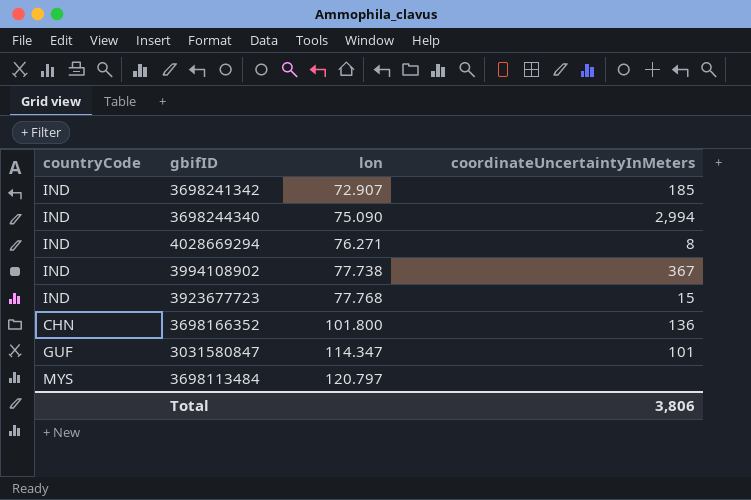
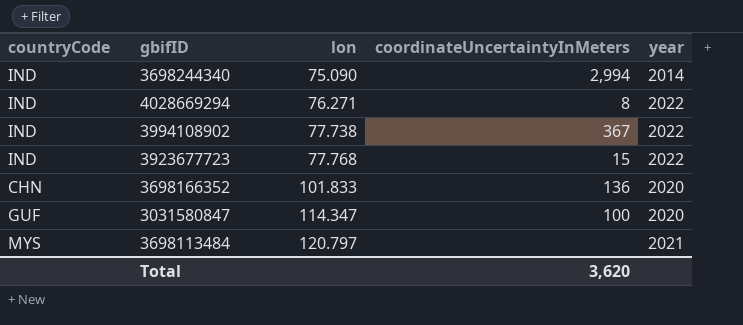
column year | position: none -> 5
row 3698241342: IND | 72.907 | 185 -> none
3698166352 | lon: 101.800 -> 101.833
3031580847 | coordinateUncertaintyInMeters: 101 -> 100
Total | coordinateUncertaintyInMeters: 3,806 -> 3,620

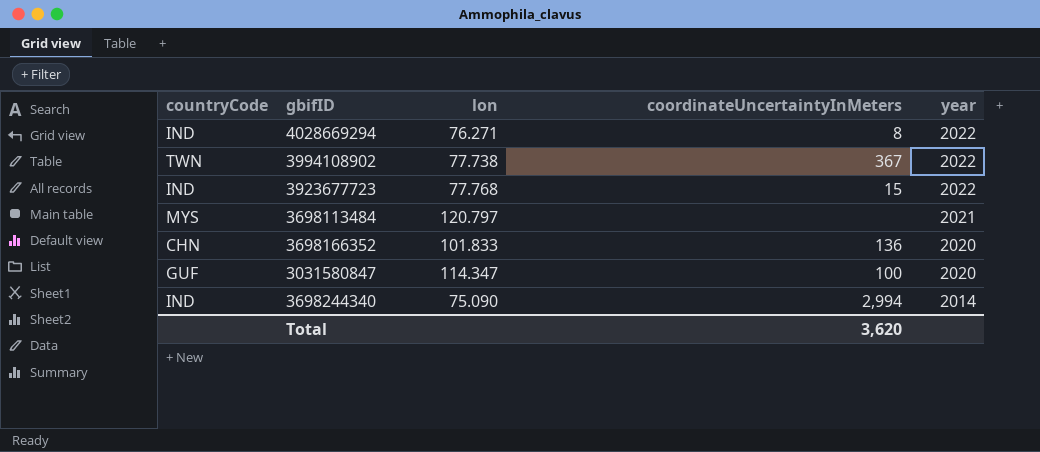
row order: lon ascending -> year descending
3994108902 | countryCode: IND -> TWN

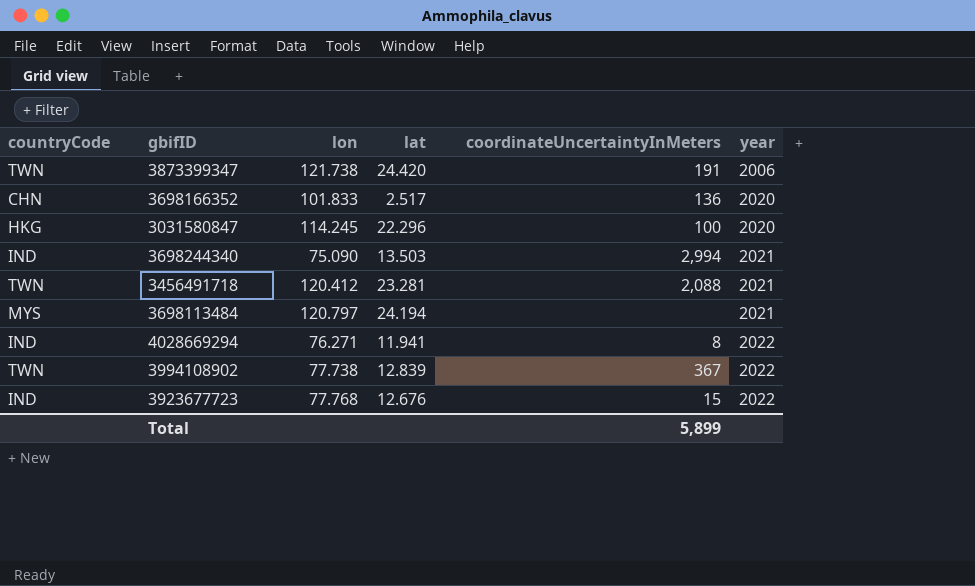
row order: year descending -> year ascending
column lat | position: none -> 4
row 3873399347: none -> TWN | 121.738 | 24.420 | 191 | 2006
3031580847 | countryCode: GUF -> HKG
3031580847 | lon: 114.347 -> 114.245
3698244340 | year: 2014 -> 2021
row 3456491718: none -> TWN | 120.412 | 23.281 | 2,088 | 2021
Total | coordinateUncertaintyInMeters: 3,620 -> 5,899

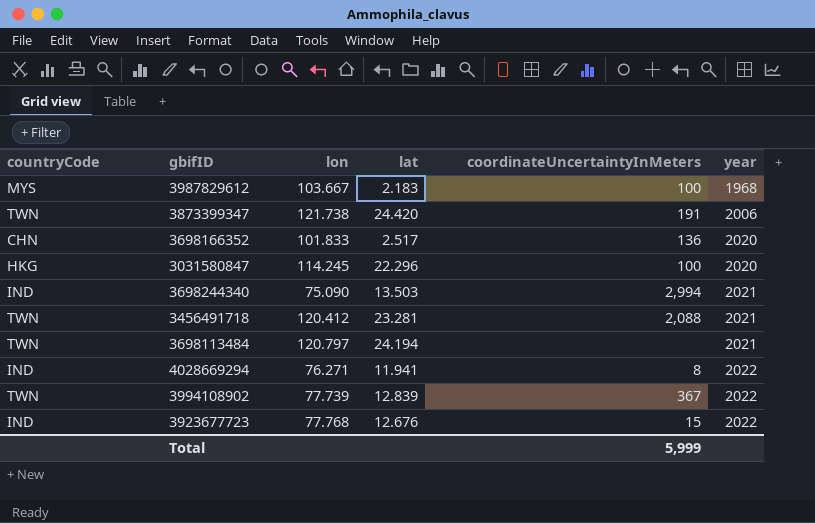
row 3987829612: none -> MYS | 103.667 | 2.183 | 100 | 1968
3698113484 | countryCode: MYS -> TWN
3994108902 | lon: 77.738 -> 77.739
Total | coordinateUncertaintyInMeters: 5,899 -> 5,999

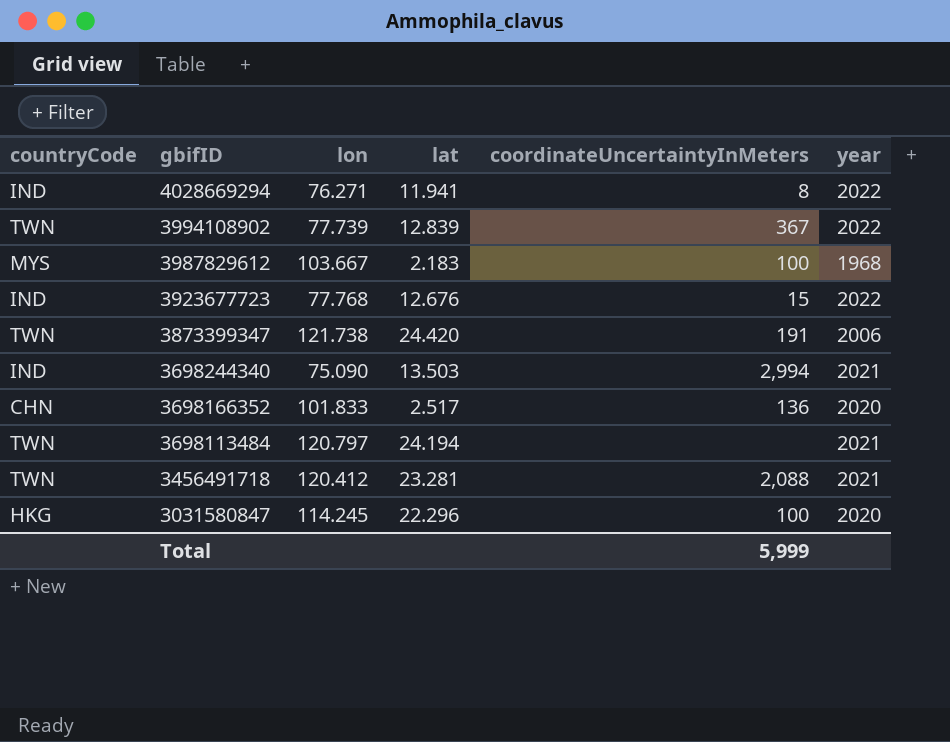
row order: year ascending -> gbifID descending

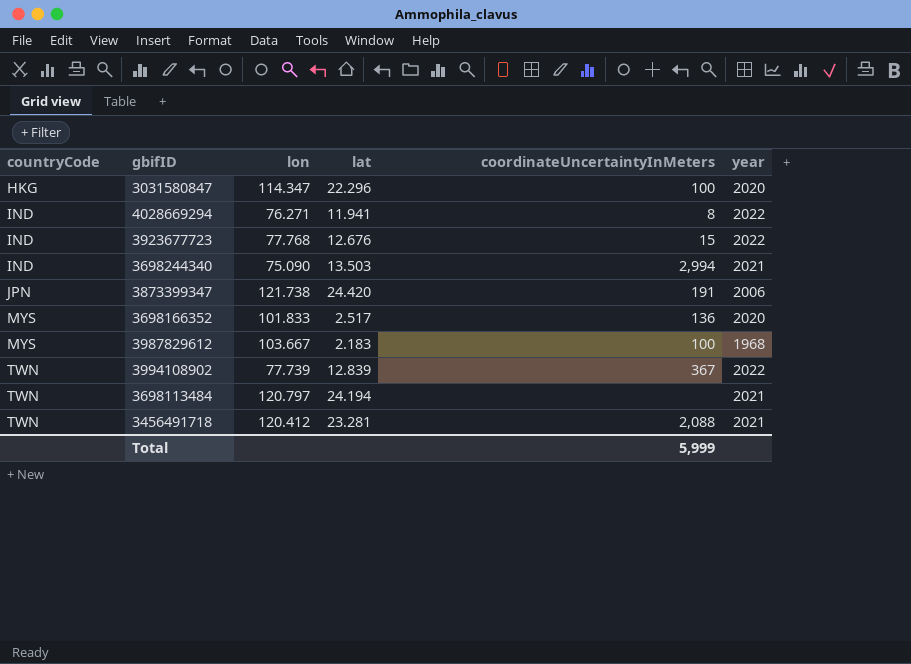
row order: gbifID descending -> countryCode ascending
3031580847 | lon: 114.245 -> 114.347
3873399347 | countryCode: TWN -> JPN
3698166352 | countryCode: CHN -> MYS

